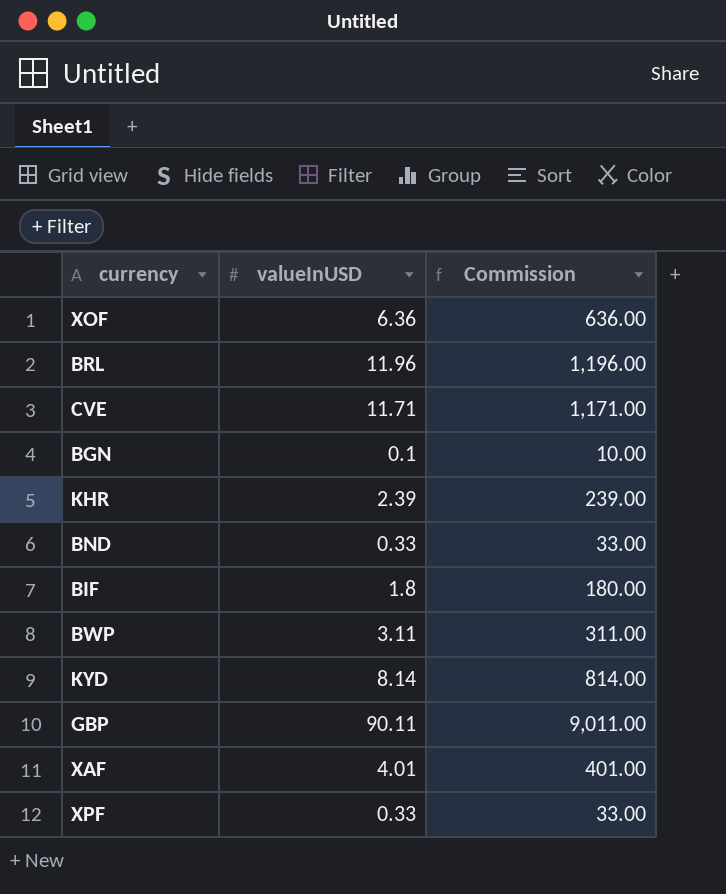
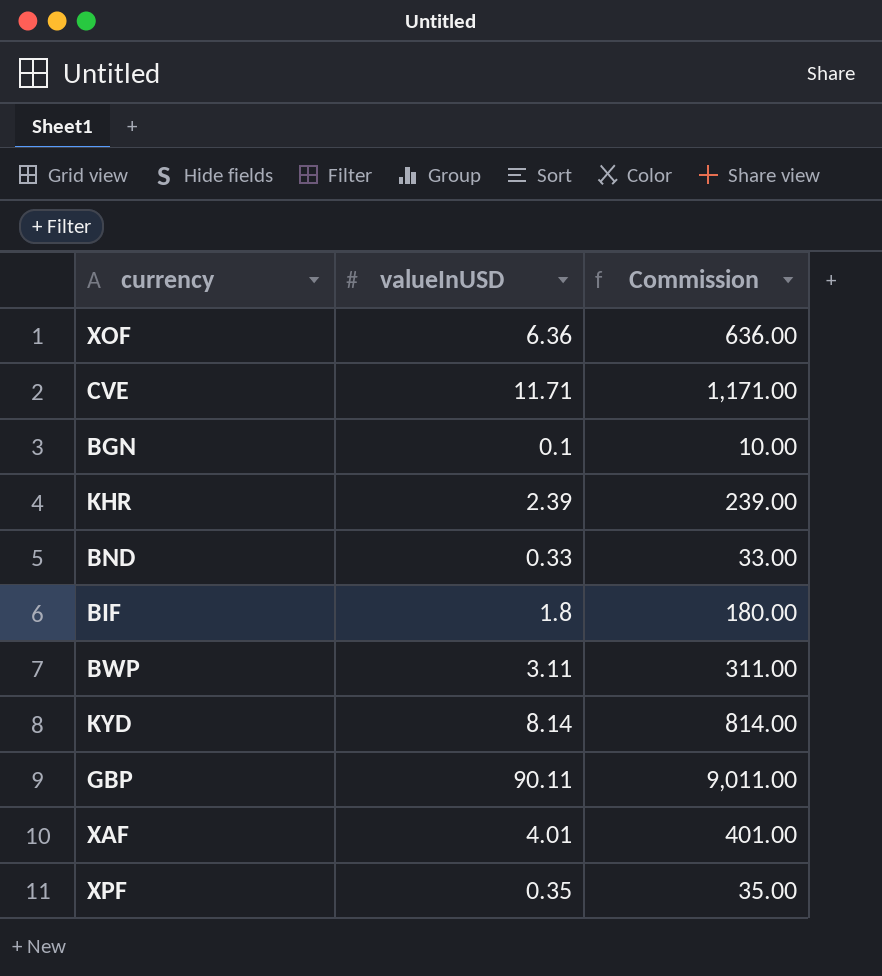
row BRL: 11.96 | 1,196.00 -> none
XPF | valueInUSD: 0.33 -> 0.35
XPF | Commission: 33.00 -> 35.00

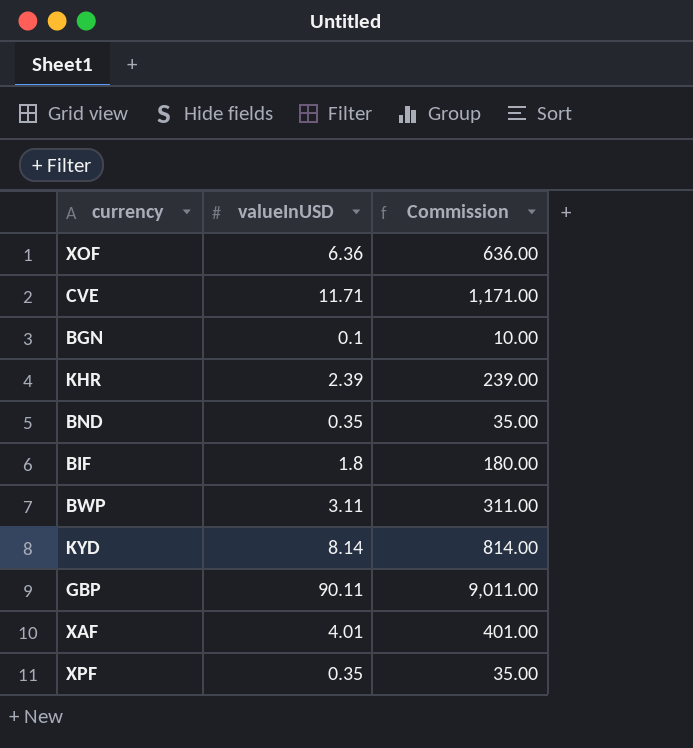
BND | valueInUSD: 0.33 -> 0.35
BND | Commission: 33.00 -> 35.00

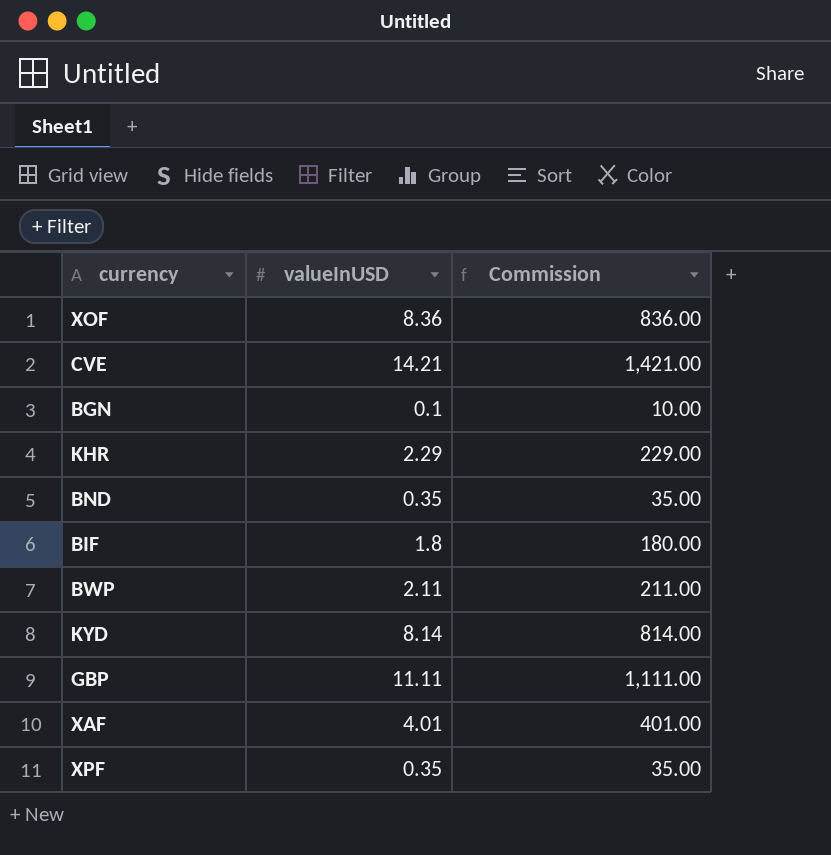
XOF | valueInUSD: 6.36 -> 8.36
XOF | Commission: 636.00 -> 836.00
CVE | valueInUSD: 11.71 -> 14.21
CVE | Commission: 1,171.00 -> 1,421.00
KHR | valueInUSD: 2.39 -> 2.29
KHR | Commission: 239.00 -> 229.00
BWP | valueInUSD: 3.11 -> 2.11
BWP | Commission: 311.00 -> 211.00
GBP | valueInUSD: 90.11 -> 11.11
GBP | Commission: 9,011.00 -> 1,111.00

